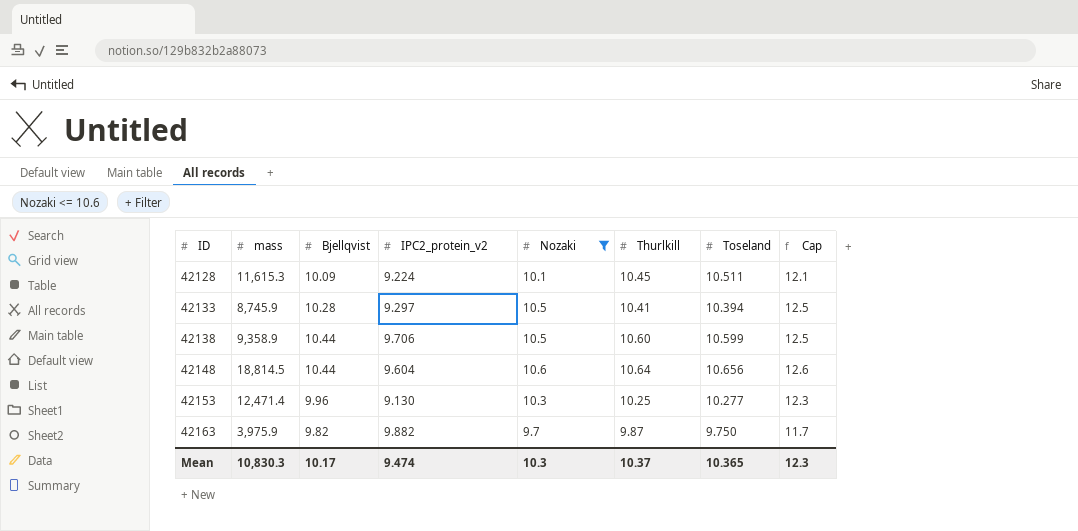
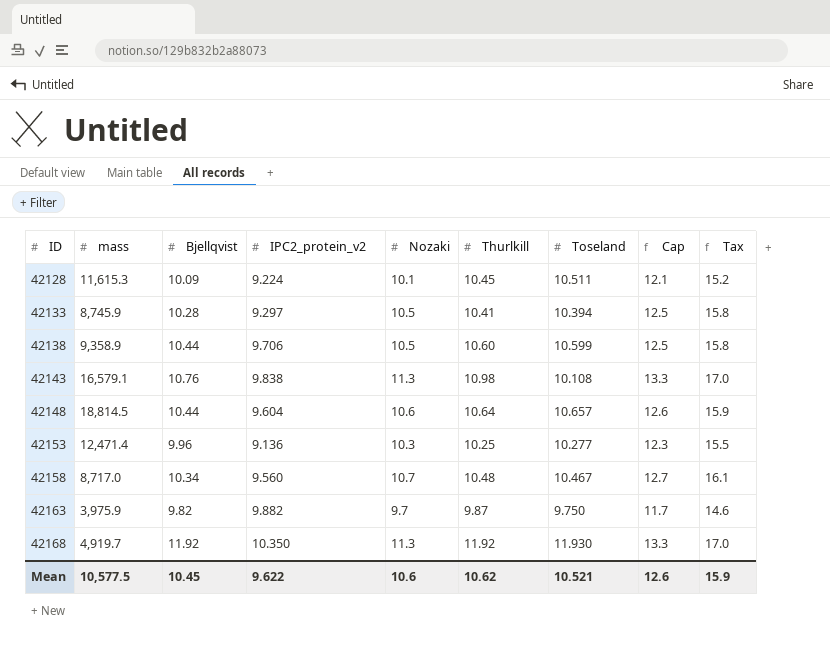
filter: Nozaki <= 10.6 -> none
column Tax | formula: none -> [Nozaki] * 1.5
42148 | Toseland: 10.656 -> 10.657
42153 | IPC2_protein_v2: 9.130 -> 9.136
Mean | mass: 10,830.3 -> 10,577.5
Mean | Bjellqvist: 10.17 -> 10.45
Mean | IPC2_protein_v2: 9.474 -> 9.622
Mean | Nozaki: 10.3 -> 10.6
Mean | Thurlkill: 10.37 -> 10.62
Mean | Toseland: 10.365 -> 10.521
Mean | Cap: 12.3 -> 12.6

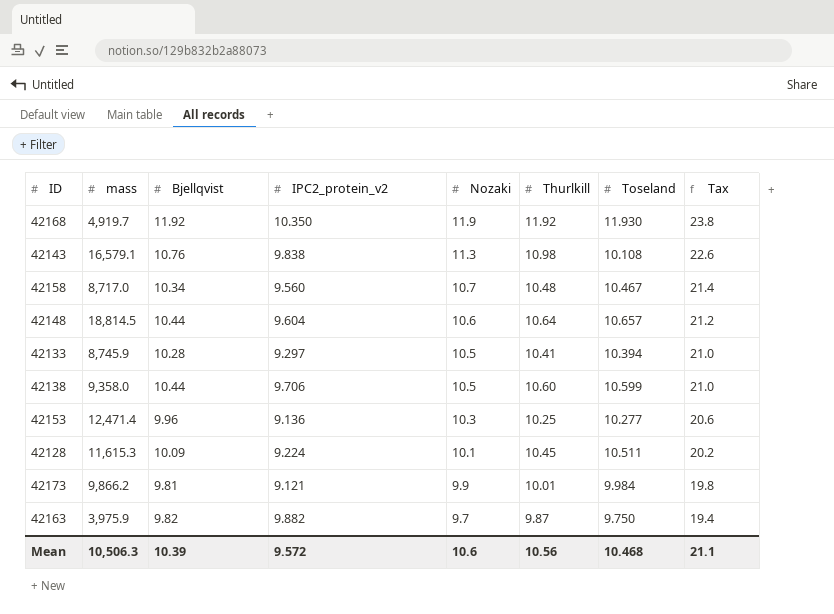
row order: ID ascending -> Nozaki descending
column Cap | formula: [Nozaki] + 2 -> none
column Tax | formula: [Nozaki] * 1.5 -> [Nozaki] * 2
42168 | Nozaki: 11.3 -> 11.9
42138 | mass: 9,358.9 -> 9,358.0
row 42173: none -> 9,866.2 | 9.81 | 9.121 | 9.9 | 10.01 | 9.984 | 19.8
Mean | mass: 10,577.5 -> 10,506.3
Mean | Bjellqvist: 10.45 -> 10.39
Mean | IPC2_protein_v2: 9.622 -> 9.572
Mean | Thurlkill: 10.62 -> 10.56
Mean | Toseland: 10.521 -> 10.468
Mean | Tax: 15.9 -> 21.1

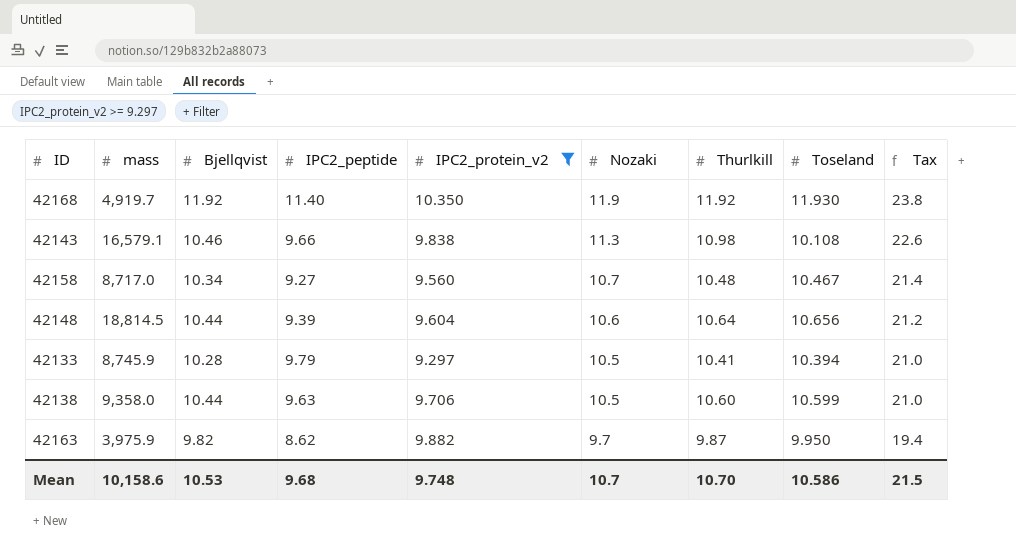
filter: none -> IPC2_protein_v2 >= 9.297
column IPC2_peptide | position: none -> 4
42143 | Bjellqvist: 10.76 -> 10.46
42148 | Toseland: 10.657 -> 10.656
42163 | Toseland: 9.750 -> 9.950
Mean | mass: 10,506.3 -> 10,158.6
Mean | Bjellqvist: 10.39 -> 10.53
Mean | IPC2_protein_v2: 9.572 -> 9.748
Mean | Nozaki: 10.6 -> 10.7
Mean | Thurlkill: 10.56 -> 10.70
Mean | Toseland: 10.468 -> 10.586
Mean | Tax: 21.1 -> 21.5

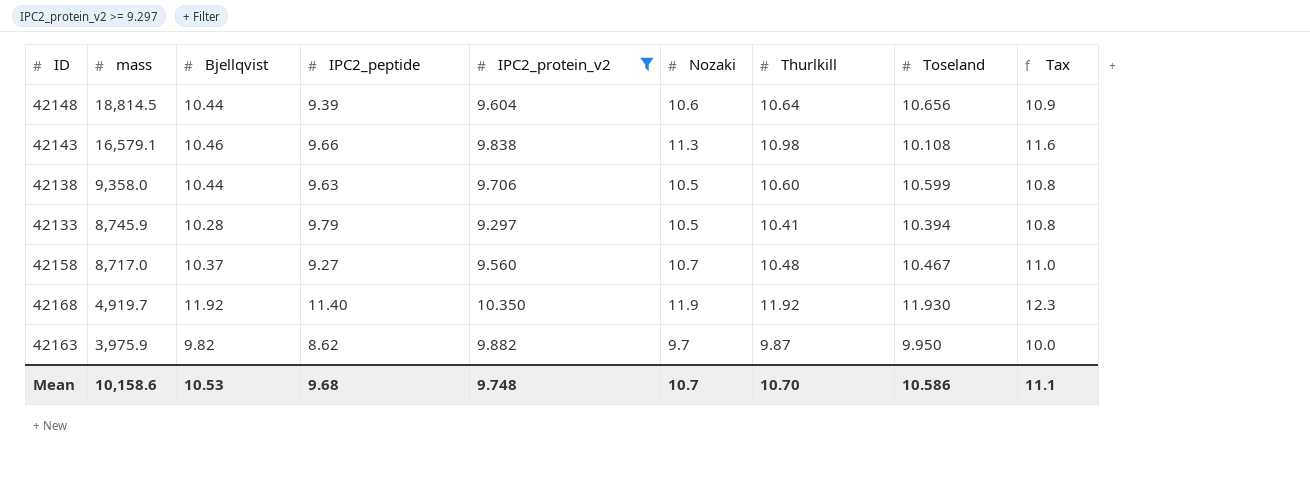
row order: Nozaki descending -> mass descending
column Tax | formula: [Nozaki] * 2 -> [Nozaki] * 1.03
42158 | Bjellqvist: 10.34 -> 10.37
Mean | Tax: 21.5 -> 11.1

